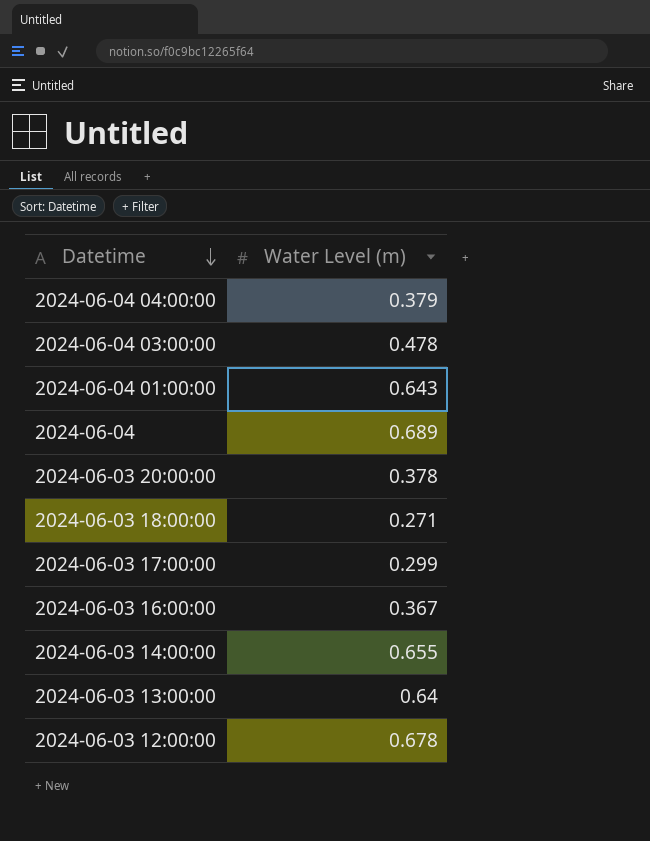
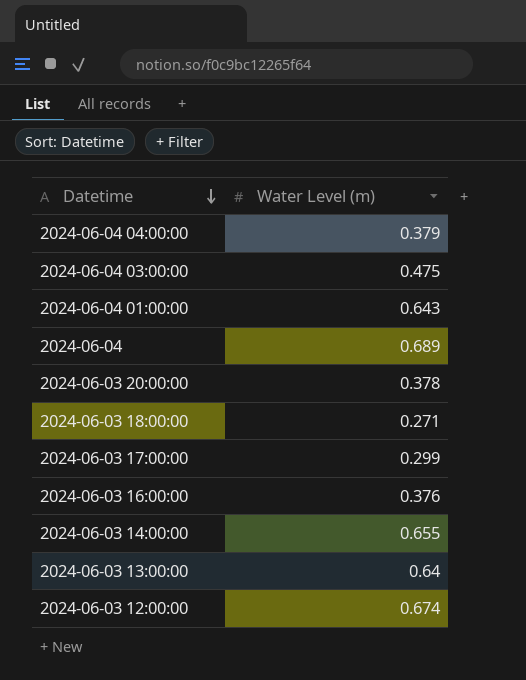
2024-06-04 03:00:00 | Water Level (m): 0.478 -> 0.475
2024-06-03 16:00:00 | Water Level (m): 0.367 -> 0.376
2024-06-03 12:00:00 | Water Level (m): 0.678 -> 0.674

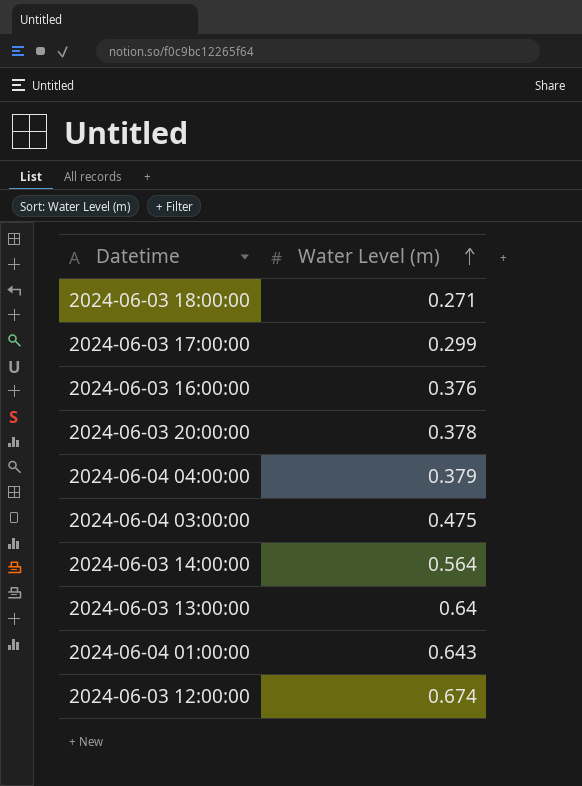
row order: Datetime descending -> Water Level (m) ascending
row 2024-06-04: 0.689 -> none
2024-06-03 14:00:00 | Water Level (m): 0.655 -> 0.564

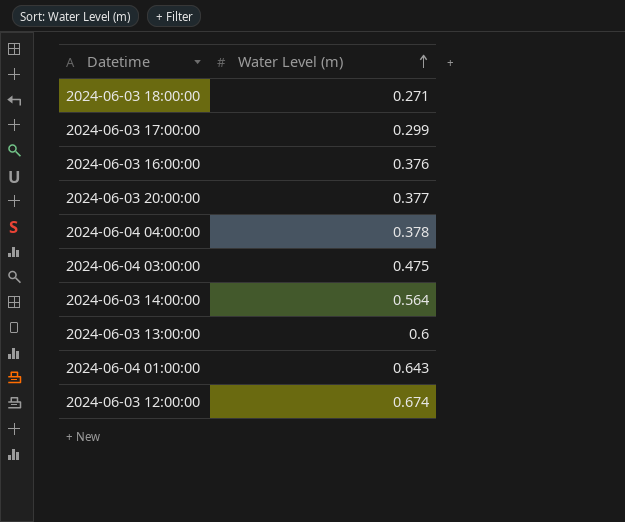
2024-06-03 20:00:00 | Water Level (m): 0.378 -> 0.377
2024-06-04 04:00:00 | Water Level (m): 0.379 -> 0.378
2024-06-03 13:00:00 | Water Level (m): 0.64 -> 0.6

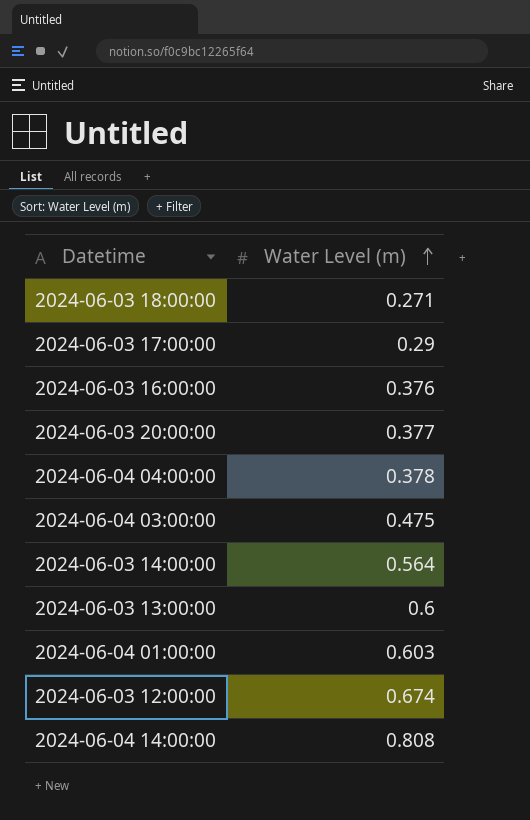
2024-06-03 17:00:00 | Water Level (m): 0.299 -> 0.29
2024-06-04 01:00:00 | Water Level (m): 0.643 -> 0.603
row 2024-06-04 14:00:00: none -> 0.808

